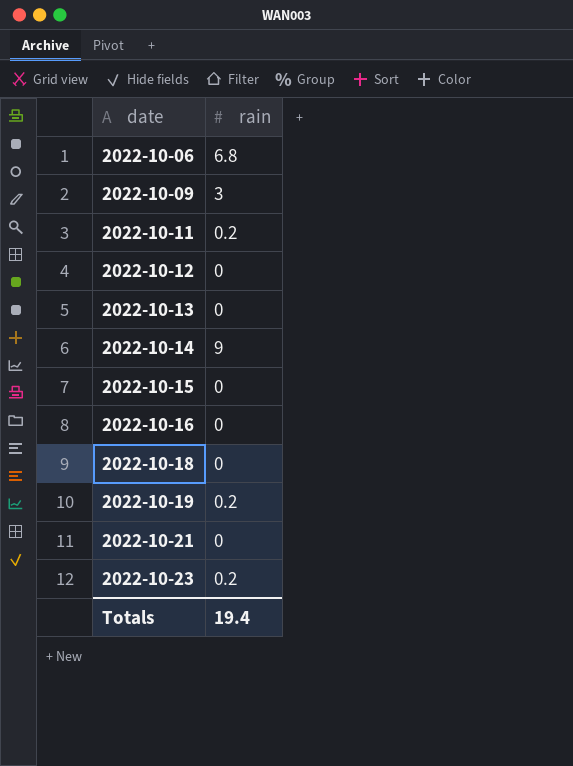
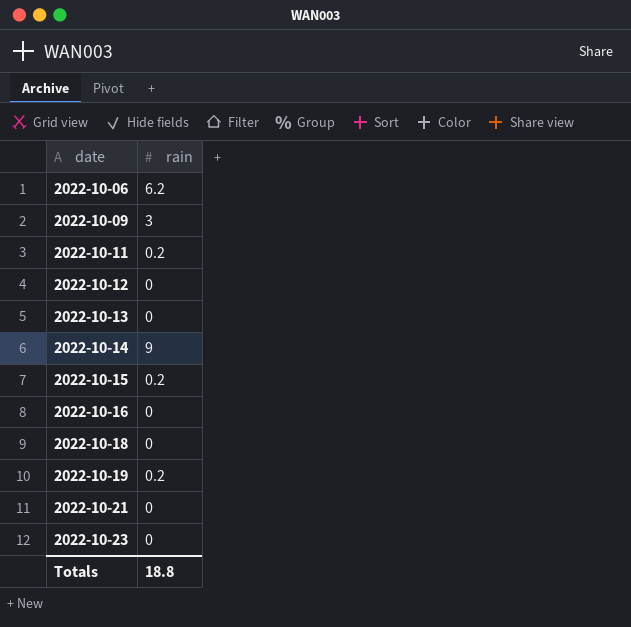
2022-10-06 | rain: 6.8 -> 6.2
2022-10-15 | rain: 0 -> 0.2
2022-10-23 | rain: 0.2 -> 0
Totals | rain: 19.4 -> 18.8

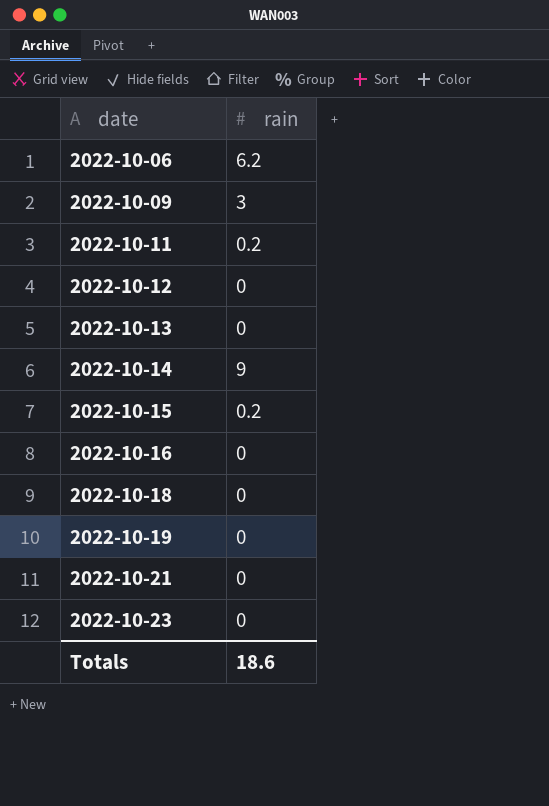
2022-10-19 | rain: 0.2 -> 0
Totals | rain: 18.8 -> 18.6

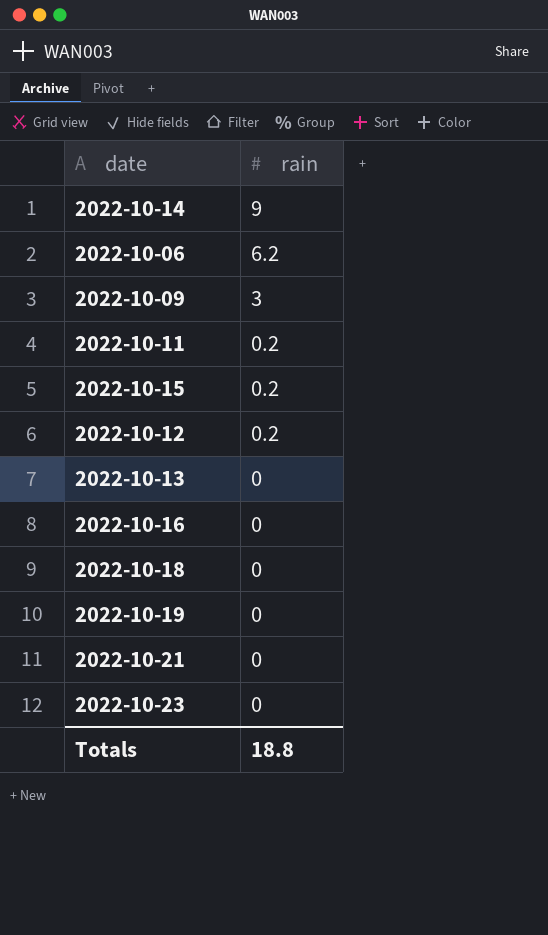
row order: date ascending -> rain descending
2022-10-12 | rain: 0 -> 0.2
Totals | rain: 18.6 -> 18.8

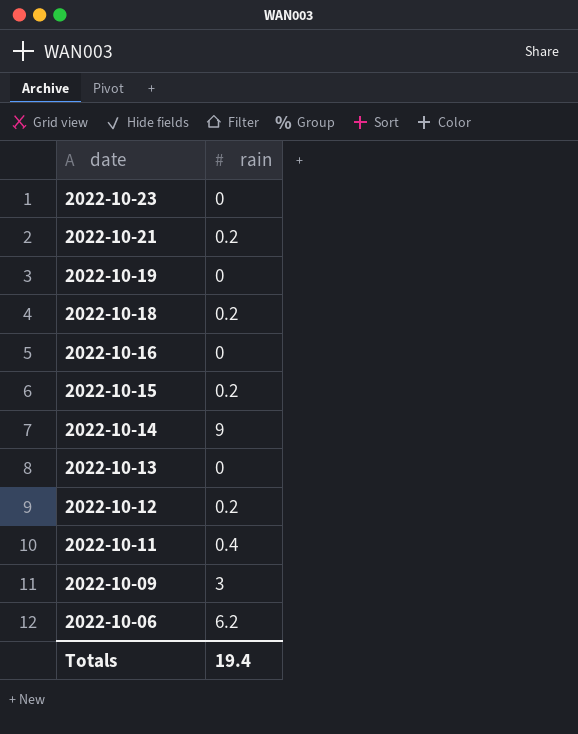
row order: rain descending -> date descending
2022-10-21 | rain: 0 -> 0.2
2022-10-18 | rain: 0 -> 0.2
2022-10-11 | rain: 0.2 -> 0.4
Totals | rain: 18.8 -> 19.4

